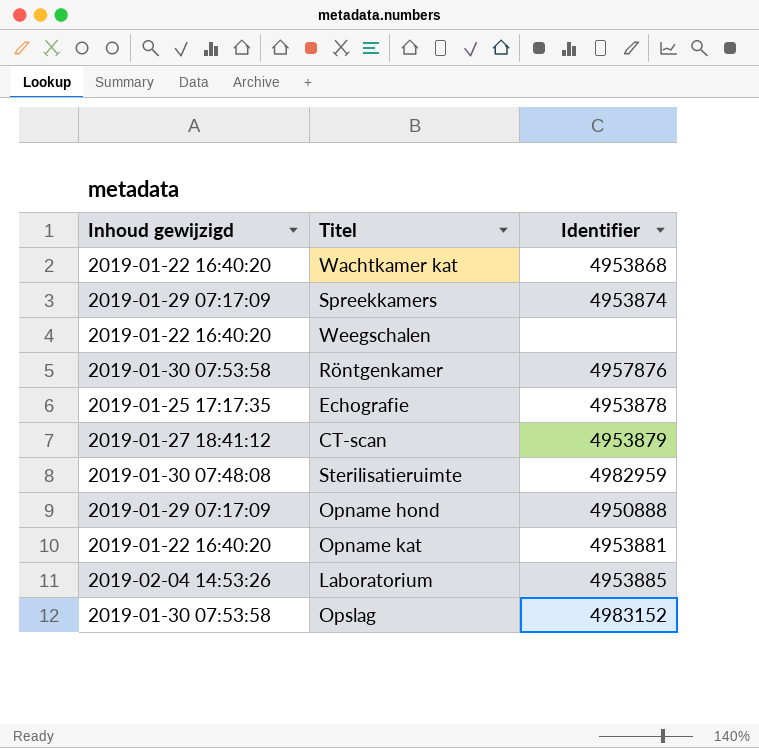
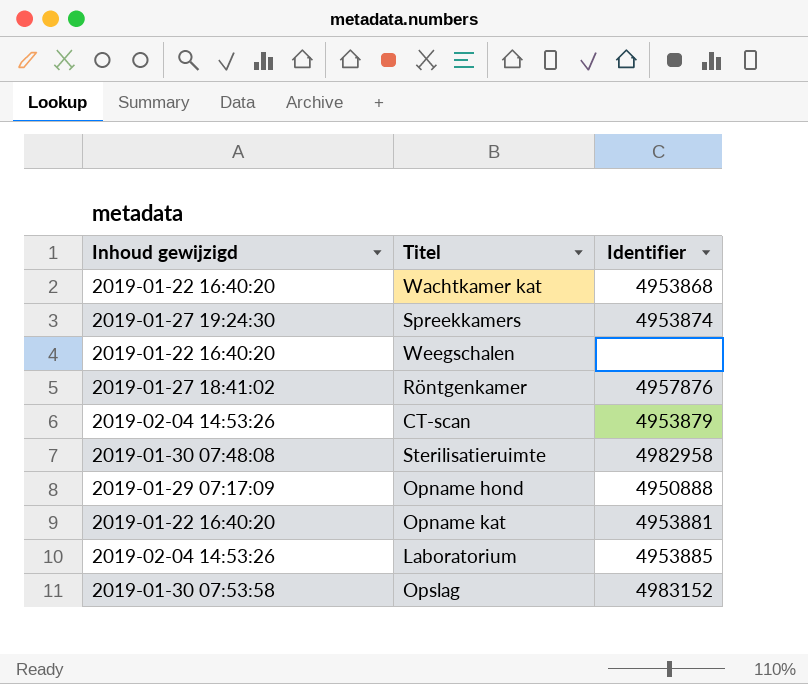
row Echografie: 2019-01-25 17:17:35 | 4953878 -> none
Spreekkamers | Inhoud gewijzigd: 2019-01-29 07:17:09 -> 2019-01-27 19:24:30
Röntgenkamer | Inhoud gewijzigd: 2019-01-30 07:53:58 -> 2019-01-27 18:41:02
CT-scan | Inhoud gewijzigd: 2019-01-27 18:41:12 -> 2019-02-04 14:53:26
Sterilisatieruimte | Identifier: 4982959 -> 4982958

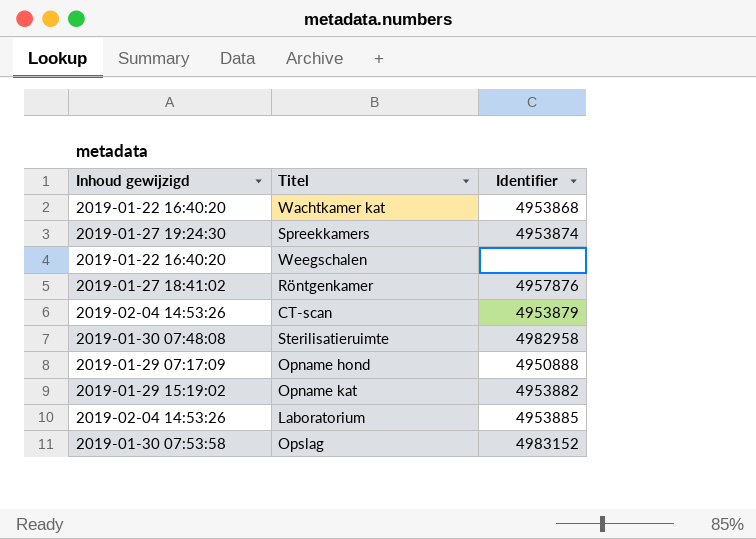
Opname kat | Inhoud gewijzigd: 2019-01-22 16:40:20 -> 2019-01-29 15:19:02
Opname kat | Identifier: 4953881 -> 4953882

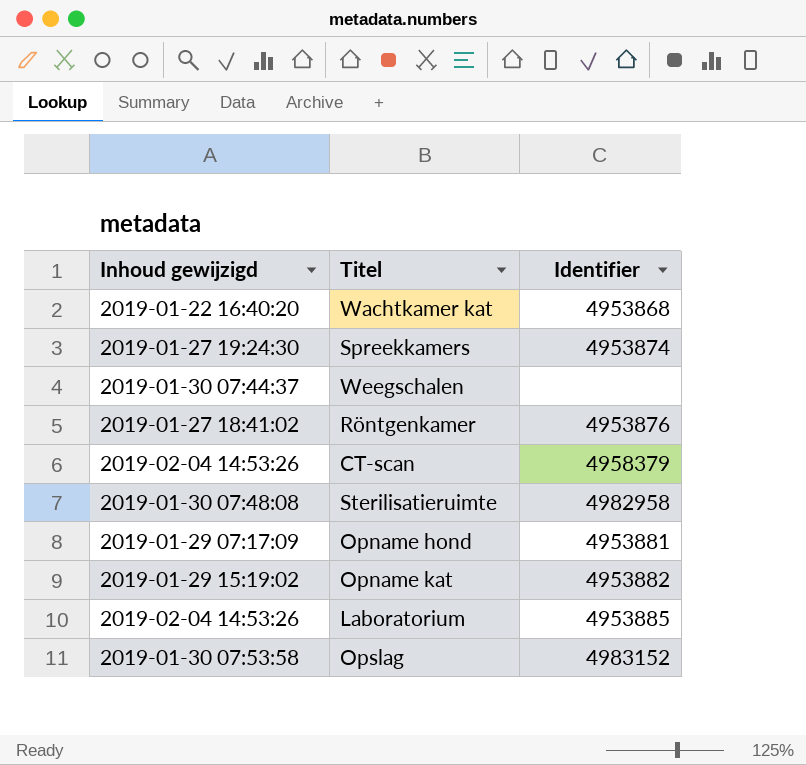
Weegschalen | Inhoud gewijzigd: 2019-01-22 16:40:20 -> 2019-01-30 07:44:37
Röntgenkamer | Identifier: 4957876 -> 4953876
CT-scan | Identifier: 4953879 -> 4958379
Opname hond | Identifier: 4950888 -> 4953881

